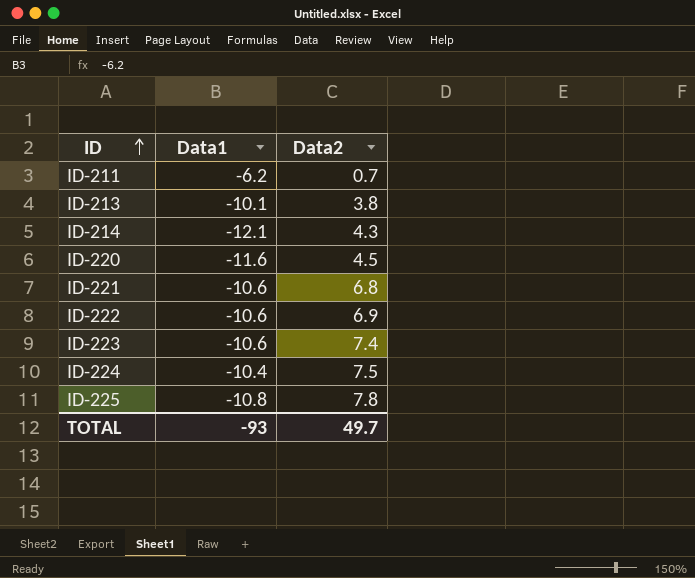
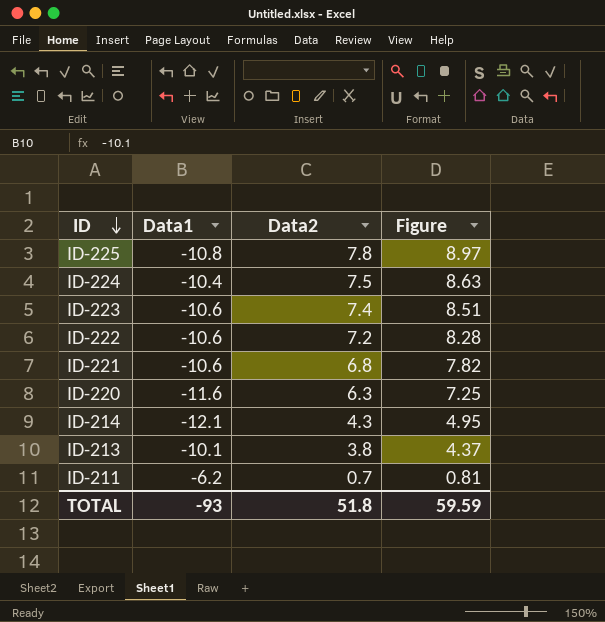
row order: ID ascending -> ID descending
column Figure | formula: none -> [Data2] * 1.15
ID-222 | Data2: 6.9 -> 7.2
ID-220 | Data2: 4.5 -> 6.3
TOTAL | Data2: 49.7 -> 51.8

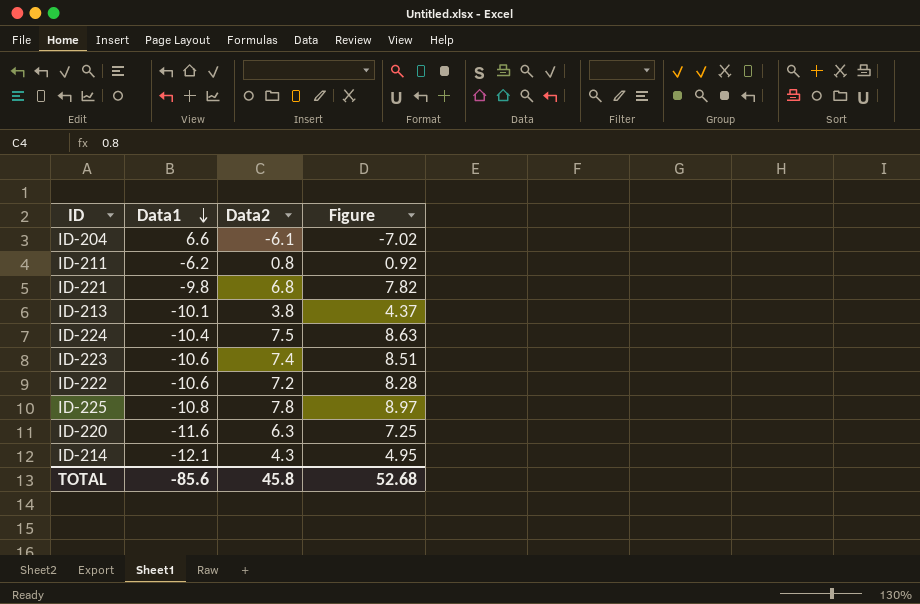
row order: ID descending -> Data1 descending
row ID-204: none -> 6.6 | -6.1 | -7.02
ID-211 | Data2: 0.7 -> 0.8
ID-211 | Figure: 0.81 -> 0.92
ID-221 | Data1: -10.6 -> -9.8
TOTAL | Data1: -93 -> -85.6
TOTAL | Data2: 51.8 -> 45.8
TOTAL | Figure: 59.59 -> 52.68

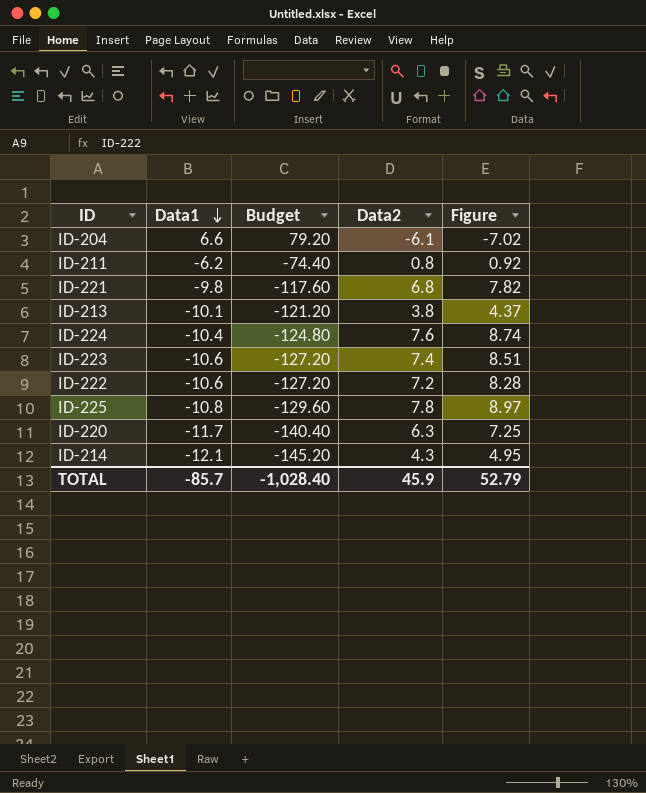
column Budget | formula: none -> [Data1] * 12
ID-224 | Data2: 7.5 -> 7.6
ID-224 | Figure: 8.63 -> 8.74
ID-220 | Data1: -11.6 -> -11.7
TOTAL | Data1: -85.6 -> -85.7
TOTAL | Data2: 45.8 -> 45.9
TOTAL | Figure: 52.68 -> 52.79

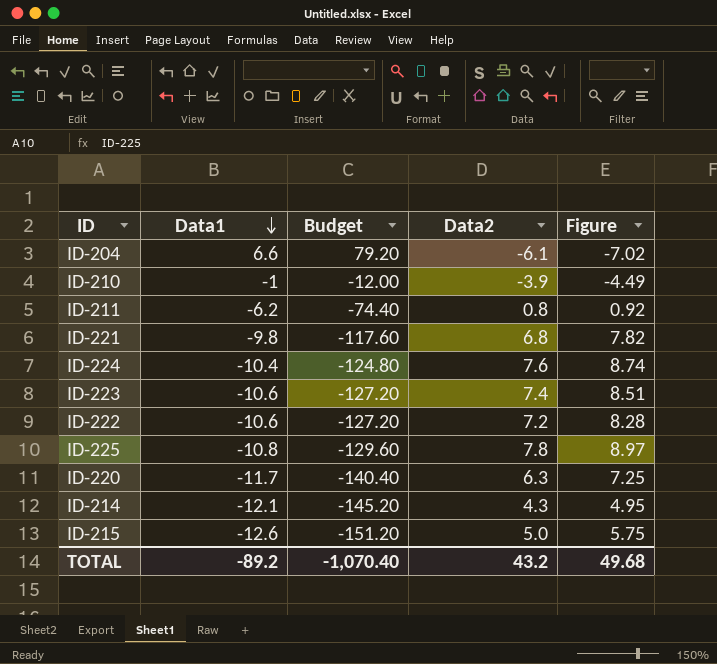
row ID-213: -10.1 | -121.20 | 3.8 | 4.37 -> none
row ID-210: none -> -1 | -12.00 | -3.9 | -4.49
row ID-215: none -> -12.6 | -151.20 | 5.0 | 5.75
TOTAL | Data1: -85.7 -> -89.2
TOTAL | Budget: -1,028.40 -> -1,070.40
TOTAL | Data2: 45.9 -> 43.2
TOTAL | Figure: 52.79 -> 49.68

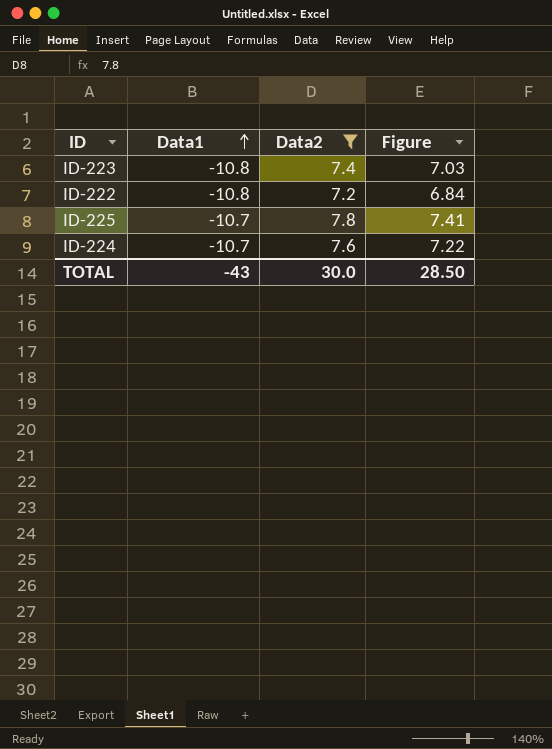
filter: none -> Data2 >= 7.2
row order: Data1 descending -> Data1 ascending
column Budget | formula: [Data1] * 12 -> none
column Figure | formula: [Data2] * 1.15 -> [Data2] * 0.95
ID-223 | Data1: -10.6 -> -10.8
ID-222 | Data1: -10.6 -> -10.8
ID-225 | Data1: -10.8 -> -10.7
ID-224 | Data1: -10.4 -> -10.7
TOTAL | Data1: -89.2 -> -43
TOTAL | Data2: 43.2 -> 30.0
TOTAL | Figure: 49.68 -> 28.50

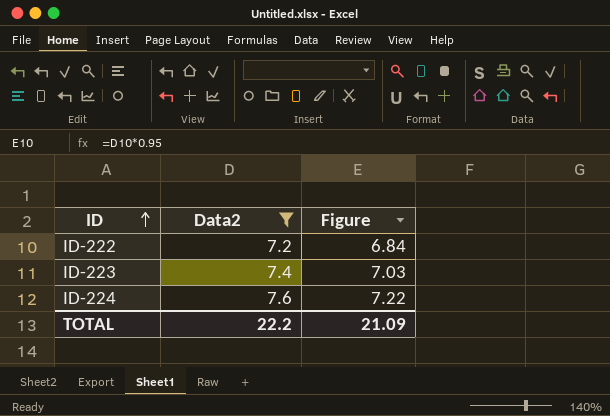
row order: Data1 ascending -> ID ascending
column Data1 | position: 2 -> none
row ID-225: -10.7 | 7.8 | 7.41 -> none
TOTAL | Data2: 30.0 -> 22.2
TOTAL | Figure: 28.50 -> 21.09

